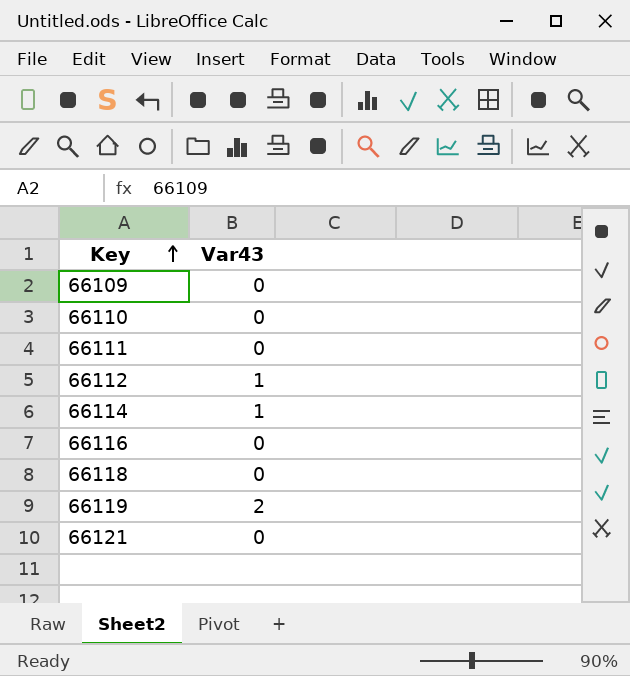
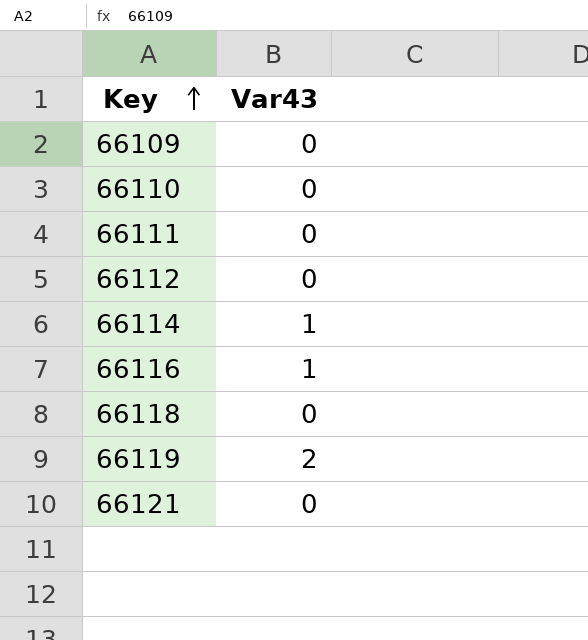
66112 | Var43: 1 -> 0
66116 | Var43: 0 -> 1

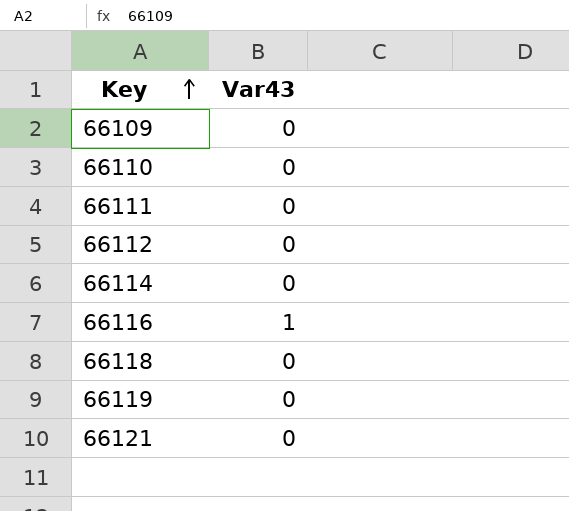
66114 | Var43: 1 -> 0
66119 | Var43: 2 -> 0

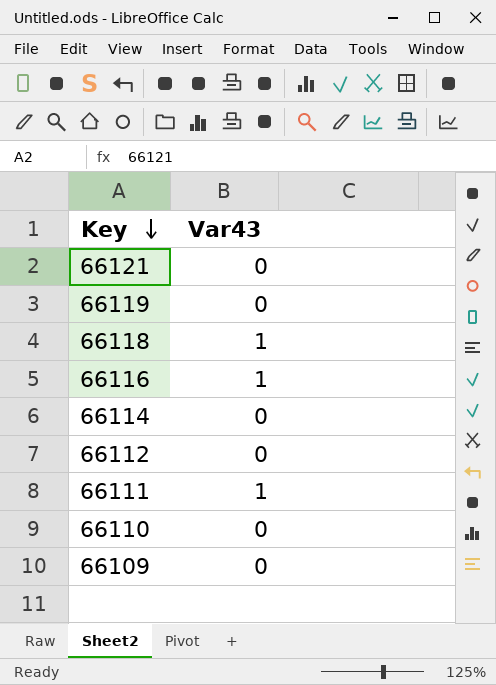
row order: Key ascending -> Key descending
66118 | Var43: 0 -> 1
66111 | Var43: 0 -> 1

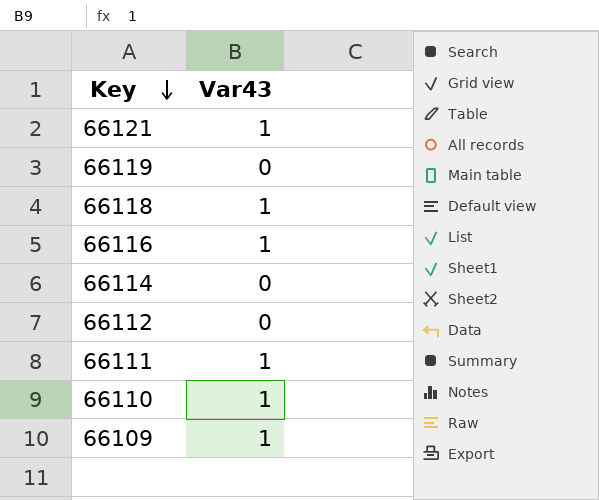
66121 | Var43: 0 -> 1
66110 | Var43: 0 -> 1
66109 | Var43: 0 -> 1

